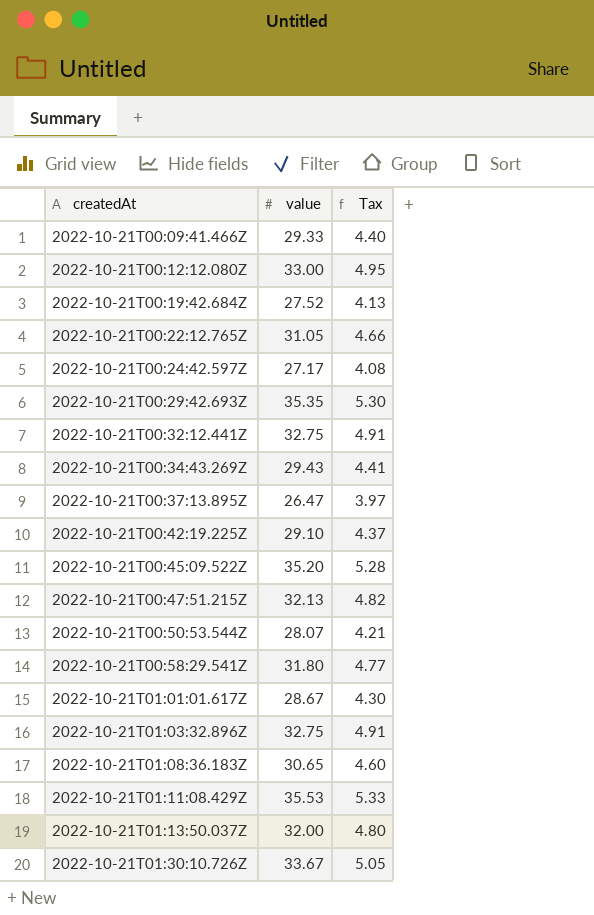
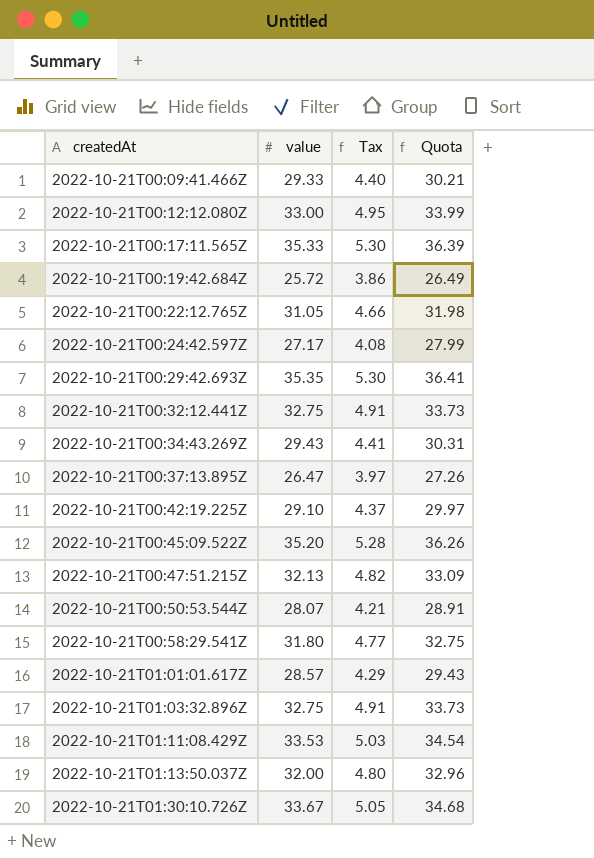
column Quota | formula: none -> [value] * 1.03
row 2022-10-21T01:08:36.183Z: 30.65 | 4.60 -> none
row 2022-10-21T00:17:11.565Z: none -> 35.33 | 5.30 | 36.39
2022-10-21T00:19:42.684Z | value: 27.52 -> 25.72
2022-10-21T00:19:42.684Z | Tax: 4.13 -> 3.86
2022-10-21T01:01:01.617Z | value: 28.67 -> 28.57
2022-10-21T01:01:01.617Z | Tax: 4.30 -> 4.29
2022-10-21T01:11:08.429Z | value: 35.53 -> 33.53
2022-10-21T01:11:08.429Z | Tax: 5.33 -> 5.03

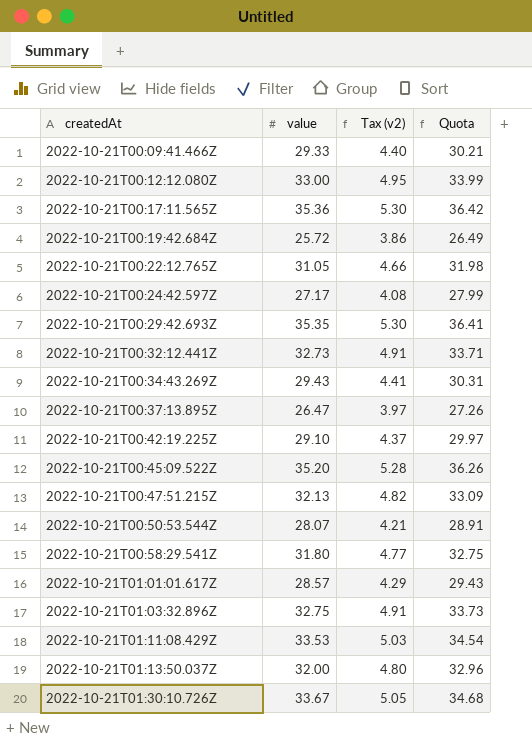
column name: Tax -> Tax (v2)
2022-10-21T00:17:11.565Z | value: 35.33 -> 35.36
2022-10-21T00:17:11.565Z | Quota: 36.39 -> 36.42
2022-10-21T00:32:12.441Z | value: 32.75 -> 32.73
2022-10-21T00:32:12.441Z | Quota: 33.73 -> 33.71

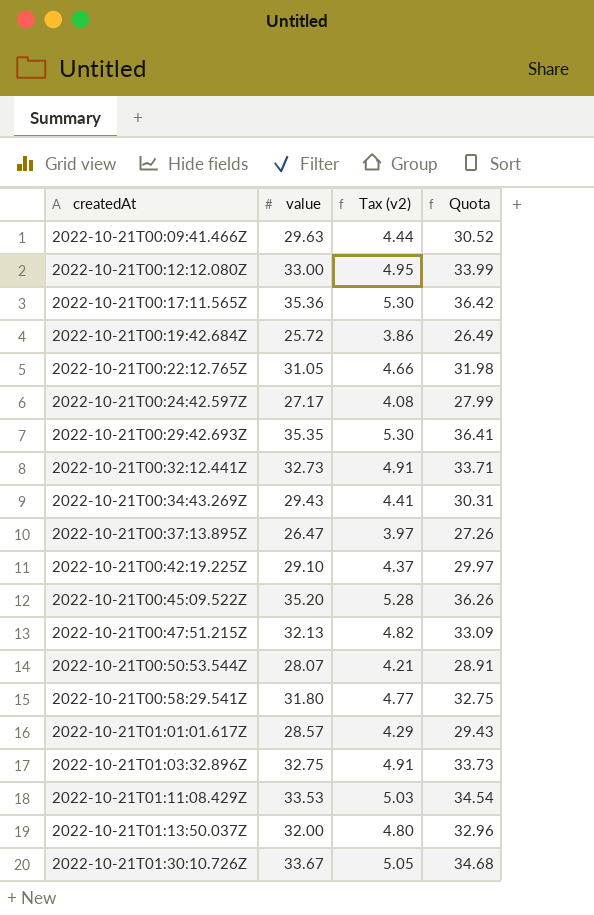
2022-10-21T00:09:41.466Z | value: 29.33 -> 29.63
2022-10-21T00:09:41.466Z | Tax (v2): 4.40 -> 4.44
2022-10-21T00:09:41.466Z | Quota: 30.21 -> 30.52

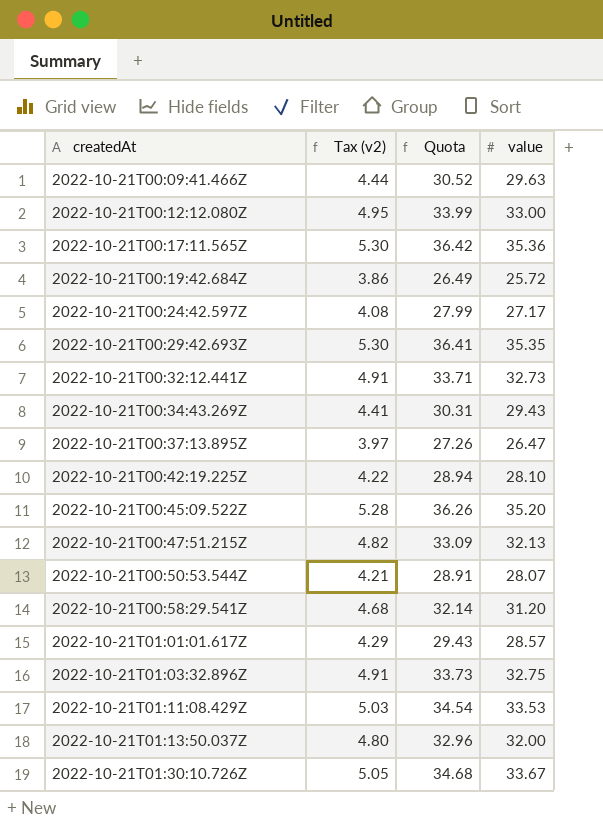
column value | position: 2 -> 4
row 2022-10-21T00:22:12.765Z: 31.05 | 4.66 | 31.98 -> none
2022-10-21T00:42:19.225Z | Tax (v2): 4.37 -> 4.22
2022-10-21T00:42:19.225Z | Quota: 29.97 -> 28.94
2022-10-21T00:42:19.225Z | value: 29.10 -> 28.10
2022-10-21T00:58:29.541Z | Tax (v2): 4.77 -> 4.68
2022-10-21T00:58:29.541Z | Quota: 32.75 -> 32.14
2022-10-21T00:58:29.541Z | value: 31.80 -> 31.20

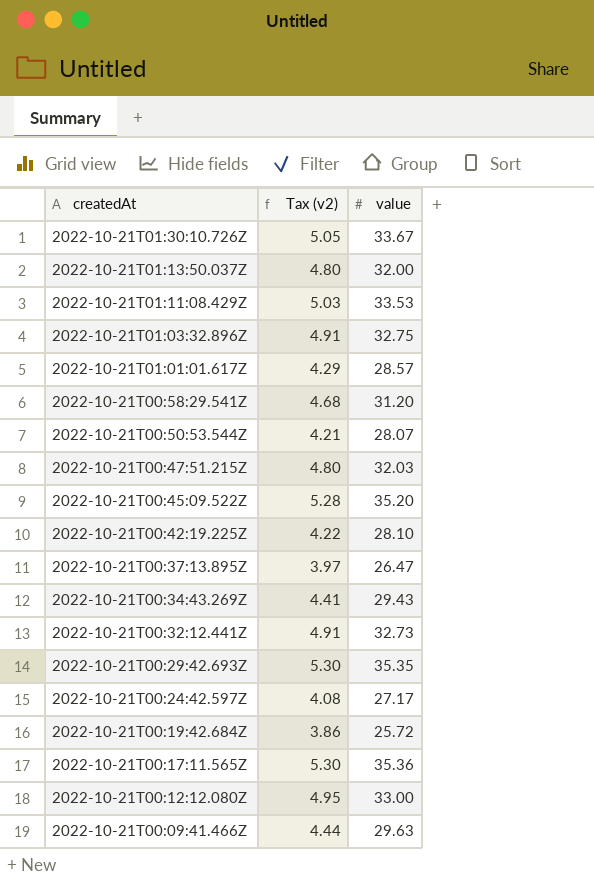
row order: createdAt ascending -> createdAt descending
column Quota | formula: [value] * 1.03 -> none
2022-10-21T00:47:51.215Z | Tax (v2): 4.82 -> 4.80
2022-10-21T00:47:51.215Z | value: 32.13 -> 32.03

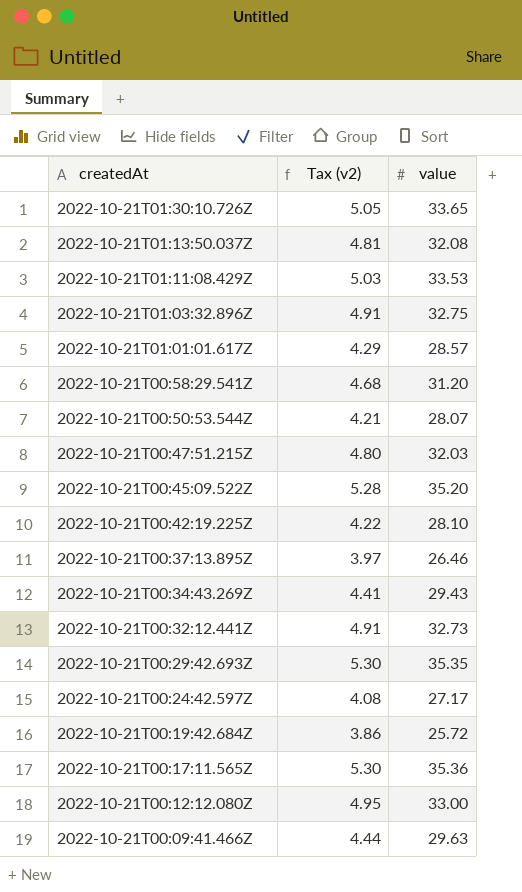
2022-10-21T01:30:10.726Z | value: 33.67 -> 33.65
2022-10-21T01:13:50.037Z | Tax (v2): 4.80 -> 4.81
2022-10-21T01:13:50.037Z | value: 32.00 -> 32.08
2022-10-21T00:37:13.895Z | value: 26.47 -> 26.46

